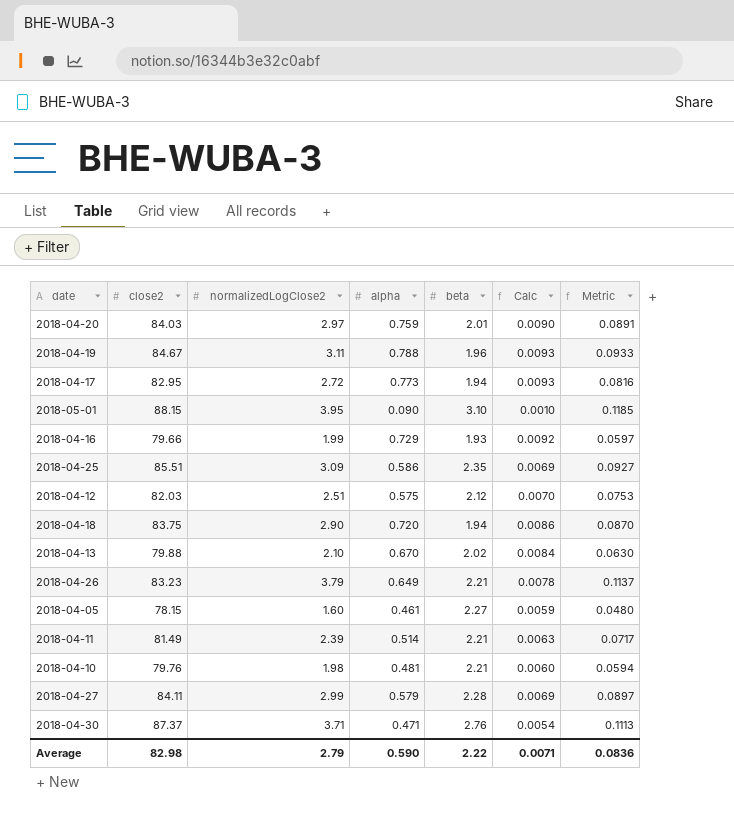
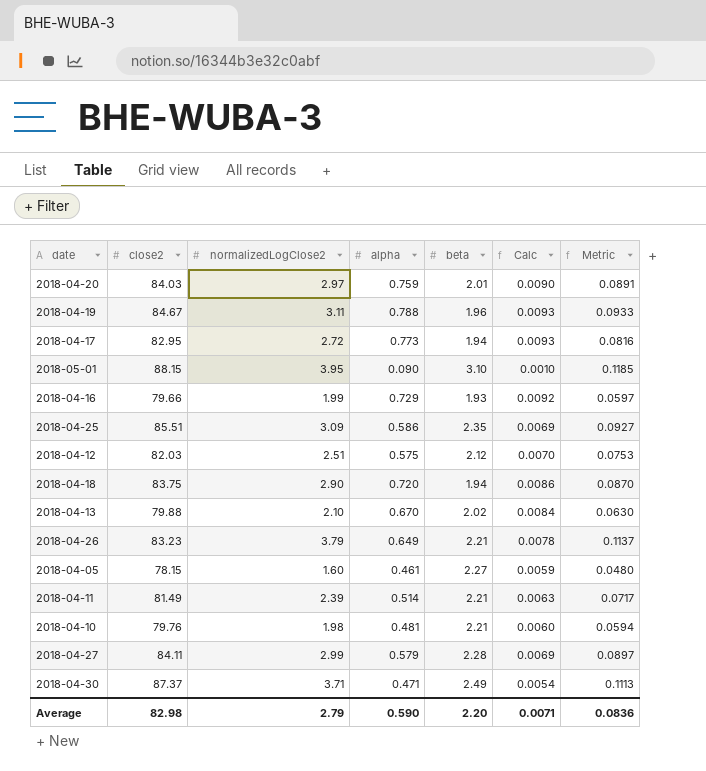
2018-04-30 | beta: 2.76 -> 2.49
Average | beta: 2.22 -> 2.20

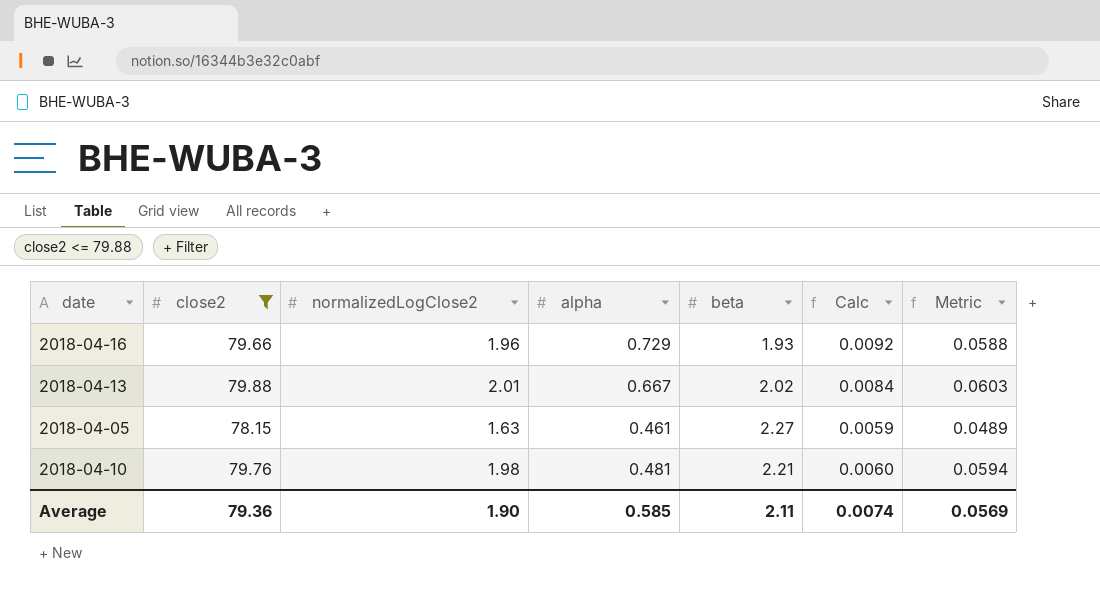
filter: none -> close2 <= 79.88
2018-04-16 | normalizedLogClose2: 1.99 -> 1.96
2018-04-16 | Metric: 0.0597 -> 0.0588
2018-04-13 | normalizedLogClose2: 2.10 -> 2.01
2018-04-13 | alpha: 0.670 -> 0.667
2018-04-13 | Metric: 0.0630 -> 0.0603
2018-04-05 | normalizedLogClose2: 1.60 -> 1.63
2018-04-05 | Metric: 0.0480 -> 0.0489
Average | close2: 82.98 -> 79.36
Average | normalizedLogClose2: 2.79 -> 1.90
Average | alpha: 0.590 -> 0.585
Average | beta: 2.20 -> 2.11
Average | Calc: 0.0071 -> 0.0074
Average | Metric: 0.0836 -> 0.0569

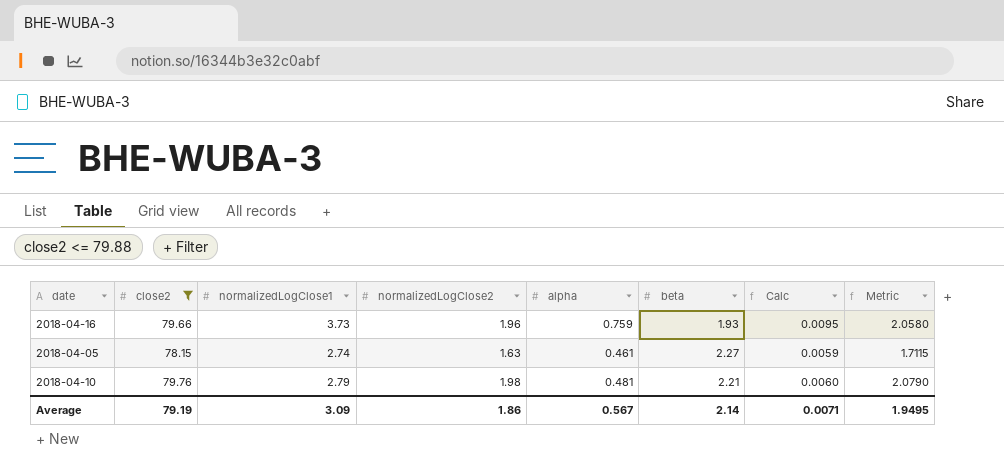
column normalizedLogClose1 | position: none -> 3
column Metric | formula: [normalizedLogClose2] * 0.03 -> [normalizedLogClose2] * 1.05
row 2018-04-13: 79.88 | 2.01 | 0.667 | 2.02 | 0.0084 | 0.0603 -> none
2018-04-16 | alpha: 0.729 -> 0.759
2018-04-16 | Calc: 0.0092 -> 0.0095
Average | close2: 79.36 -> 79.19
Average | normalizedLogClose2: 1.90 -> 1.86
Average | alpha: 0.585 -> 0.567
Average | beta: 2.11 -> 2.14
Average | Calc: 0.0074 -> 0.0071
Average | Metric: 0.0569 -> 1.9495

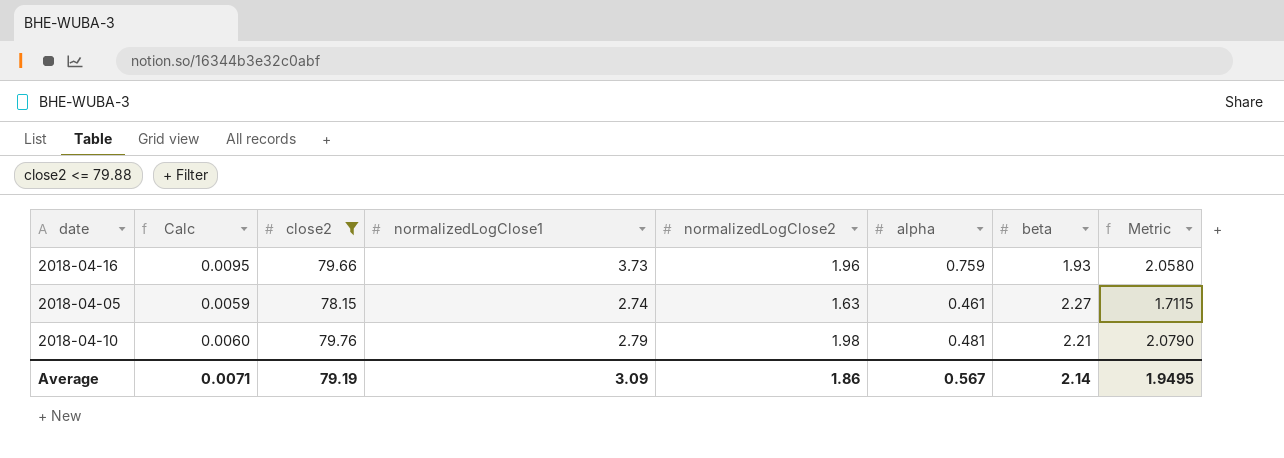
column Calc | position: 7 -> 2

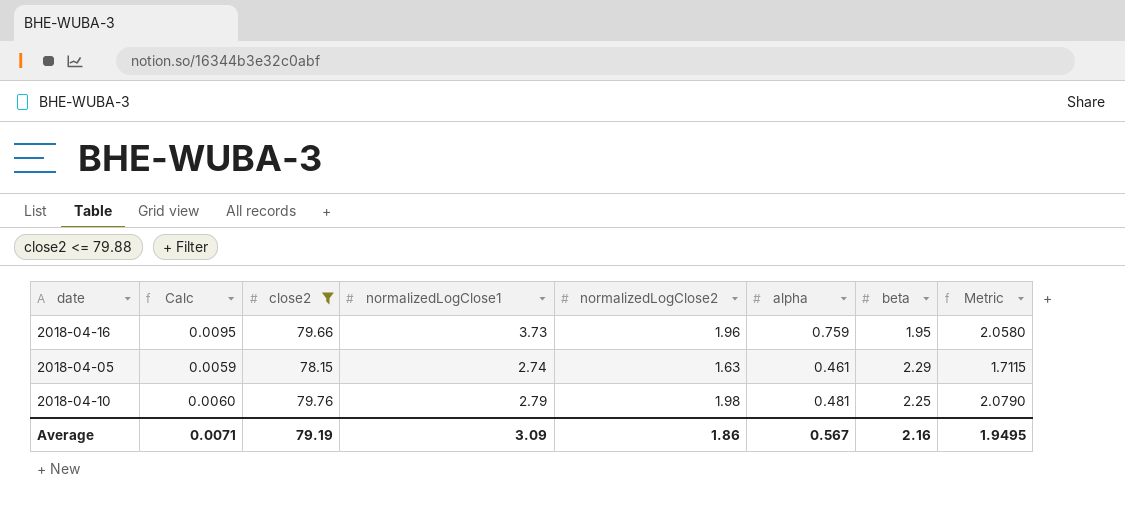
2018-04-16 | beta: 1.93 -> 1.95
2018-04-05 | beta: 2.27 -> 2.29
2018-04-10 | beta: 2.21 -> 2.25
Average | beta: 2.14 -> 2.16

